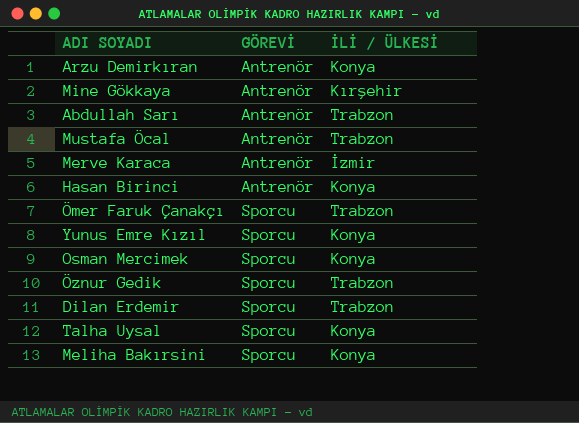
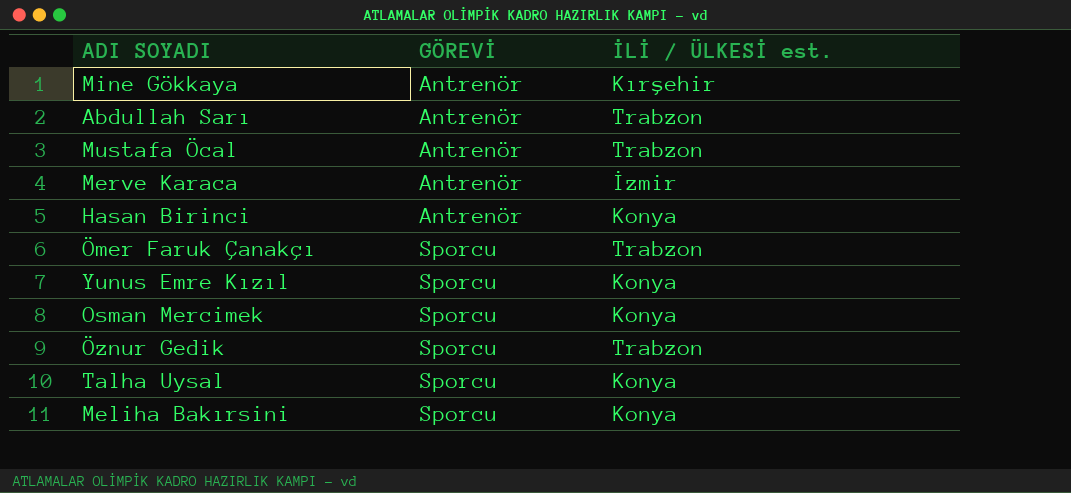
column name: İLİ / ÜLKESİ -> İLİ / ÜLKESİ est.
row Arzu Demirkıran: Antrenör | Konya -> none
row Dilan Erdemir: Sporcu | Trabzon -> none

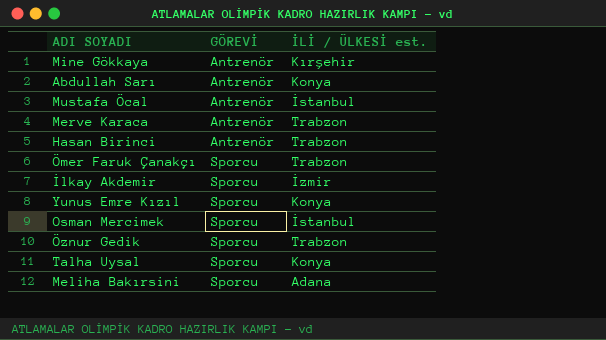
Abdullah Sarı | İLİ / ÜLKESİ est.: Trabzon -> Konya
Mustafa Öcal | İLİ / ÜLKESİ est.: Trabzon -> İstanbul
Merve Karaca | İLİ / ÜLKESİ est.: İzmir -> Trabzon
Hasan Birinci | İLİ / ÜLKESİ est.: Konya -> Trabzon
row İlkay Akdemir: none -> Sporcu | İzmir
Osman Mercimek | İLİ / ÜLKESİ est.: Konya -> İstanbul
Meliha Bakırsini | İLİ / ÜLKESİ est.: Konya -> Adana

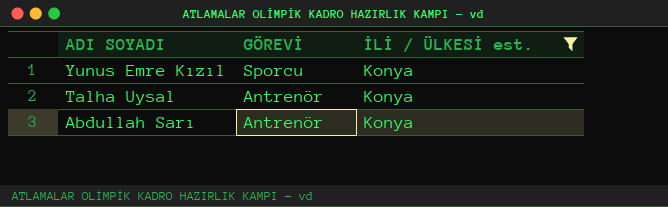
filter: none -> İLİ / ÜLKESİ est. = Konya
row order: GÖREVİ ascending -> ADI SOYADI descending
Talha Uysal | GÖREVİ: Sporcu -> Antrenör

